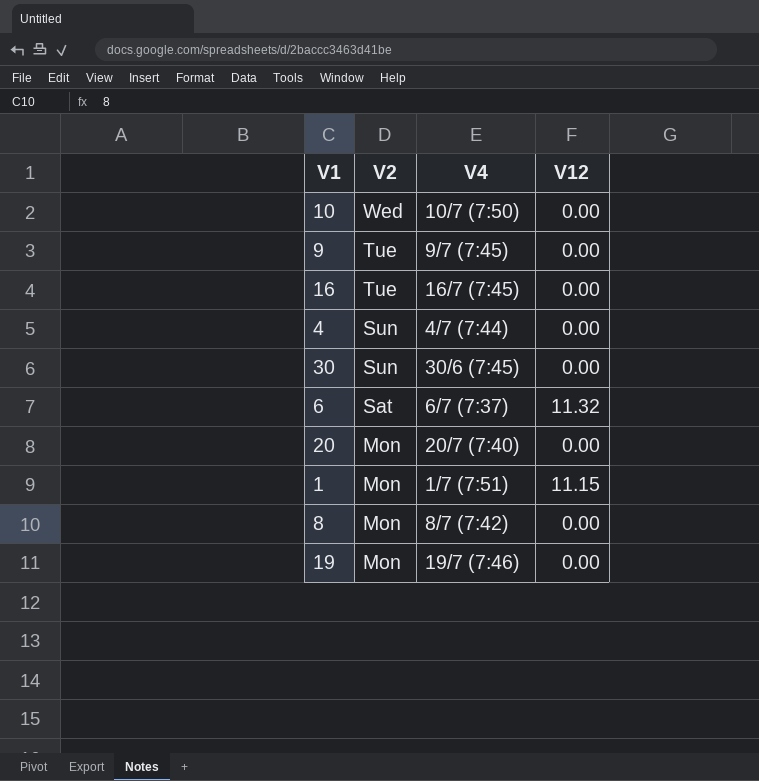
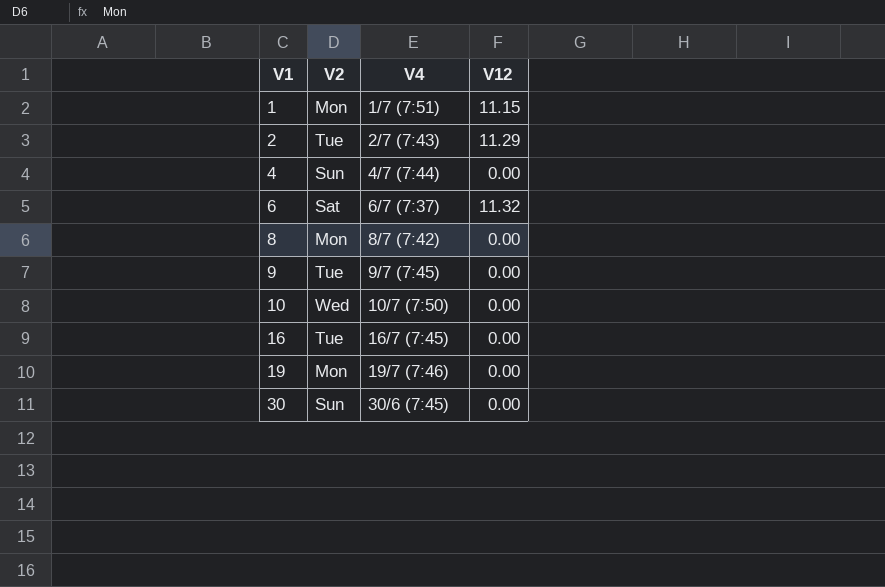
row order: V2 descending -> V1 ascending
row 20: Mon | 20/7 (7:40) | 0.00 -> none
row 2: none -> Tue | 2/7 (7:43) | 11.29

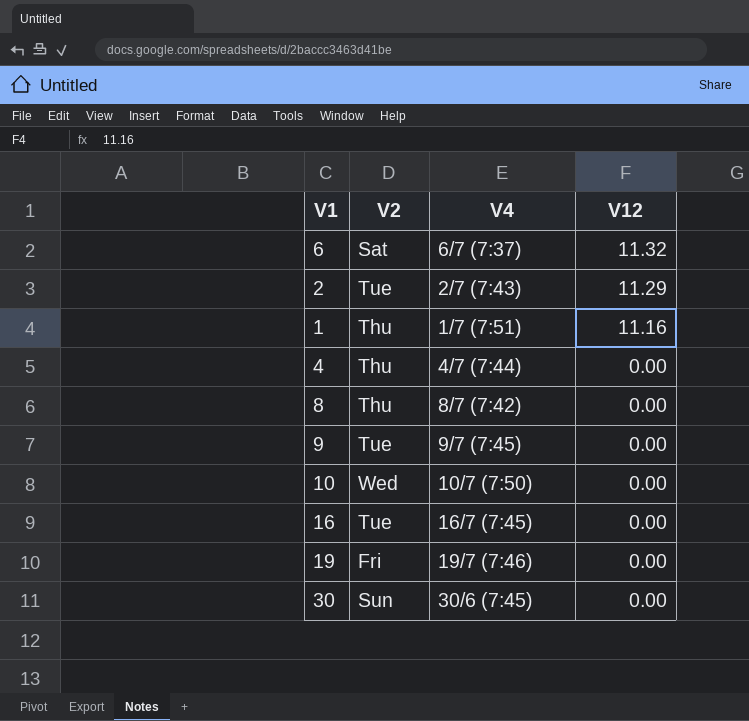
row order: V1 ascending -> V12 descending
1 | V2: Mon -> Thu
1 | V12: 11.15 -> 11.16
4 | V2: Sun -> Thu
8 | V2: Mon -> Thu
19 | V2: Mon -> Fri

